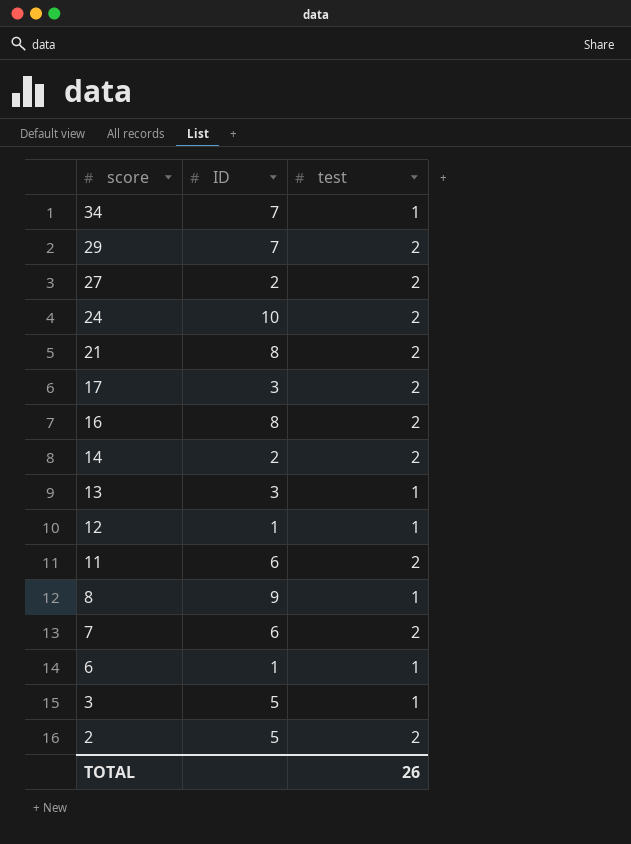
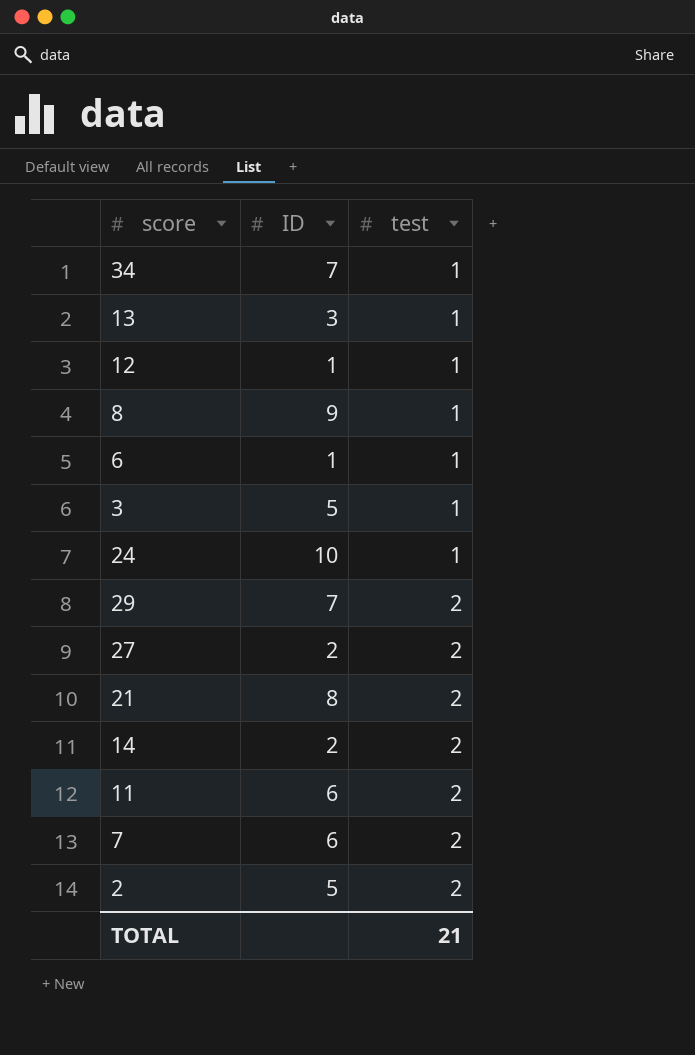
row order: score descending -> test ascending
row 17: 3 | 2 -> none
row 16: 8 | 2 -> none
24 | test: 2 -> 1
TOTAL | test: 26 -> 21

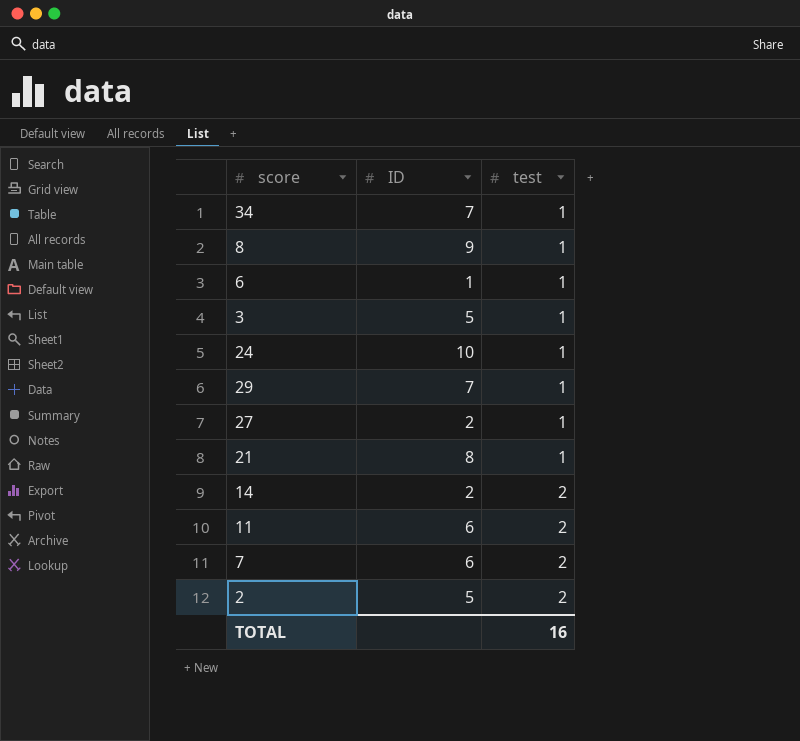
row 13: 3 | 1 -> none
row 12: 1 | 1 -> none
29 | test: 2 -> 1
27 | test: 2 -> 1
21 | test: 2 -> 1
TOTAL | test: 21 -> 16

